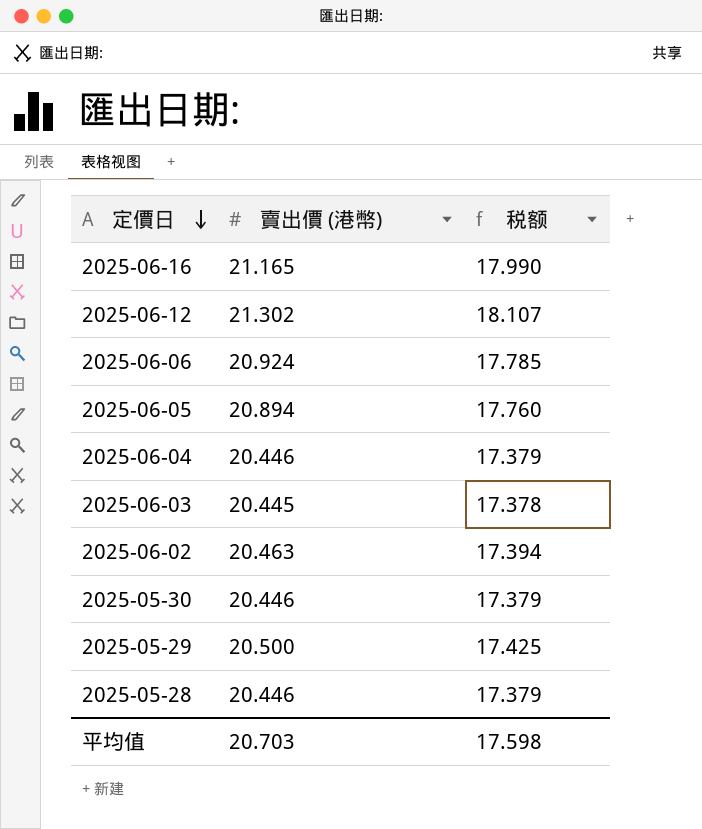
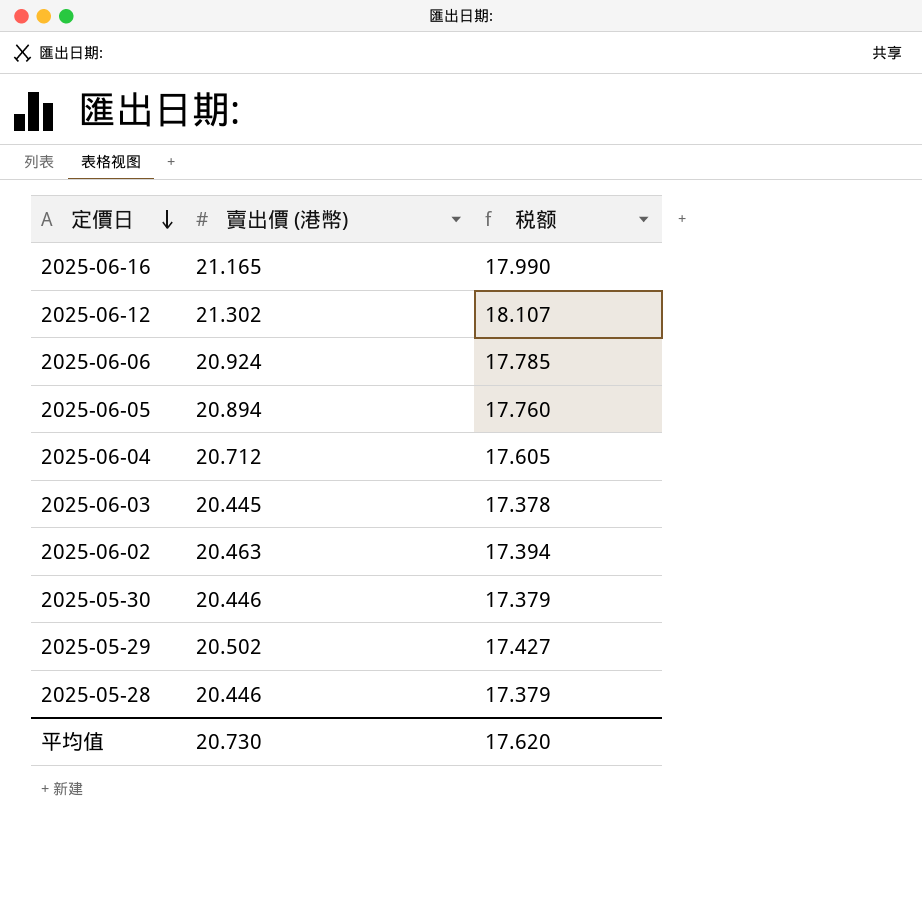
2025-06-04 | 賣出價 (港幣): 20.446 -> 20.712
2025-06-04 | 税额: 17.379 -> 17.605
2025-05-29 | 賣出價 (港幣): 20.500 -> 20.502
2025-05-29 | 税额: 17.425 -> 17.427
平均值 | 賣出價 (港幣): 20.703 -> 20.730
平均值 | 税额: 17.598 -> 17.620

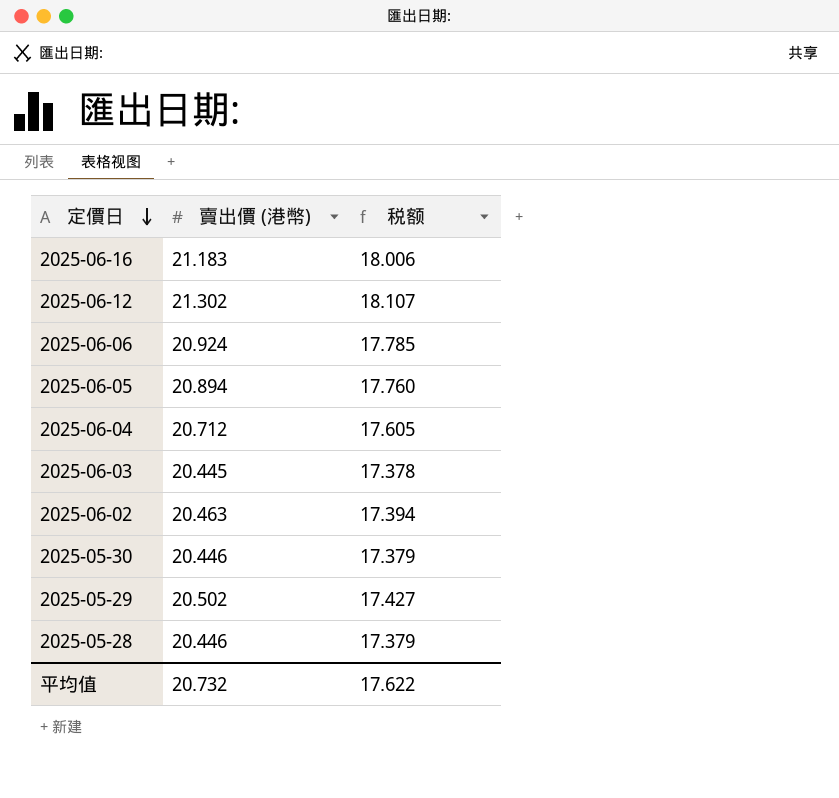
2025-06-16 | 賣出價 (港幣): 21.165 -> 21.183
2025-06-16 | 税额: 17.990 -> 18.006
平均值 | 賣出價 (港幣): 20.730 -> 20.732
平均值 | 税额: 17.620 -> 17.622

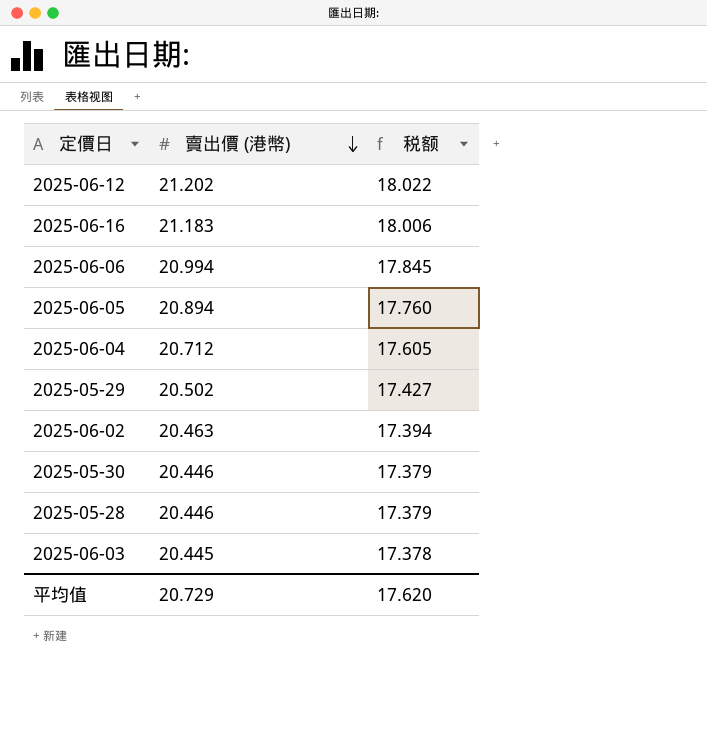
row order: 定價日 descending -> 賣出價 (港幣) descending
2025-06-12 | 賣出價 (港幣): 21.302 -> 21.202
2025-06-12 | 税额: 18.107 -> 18.022
2025-06-06 | 賣出價 (港幣): 20.924 -> 20.994
2025-06-06 | 税额: 17.785 -> 17.845
平均值 | 賣出價 (港幣): 20.732 -> 20.729
平均值 | 税额: 17.622 -> 17.620

